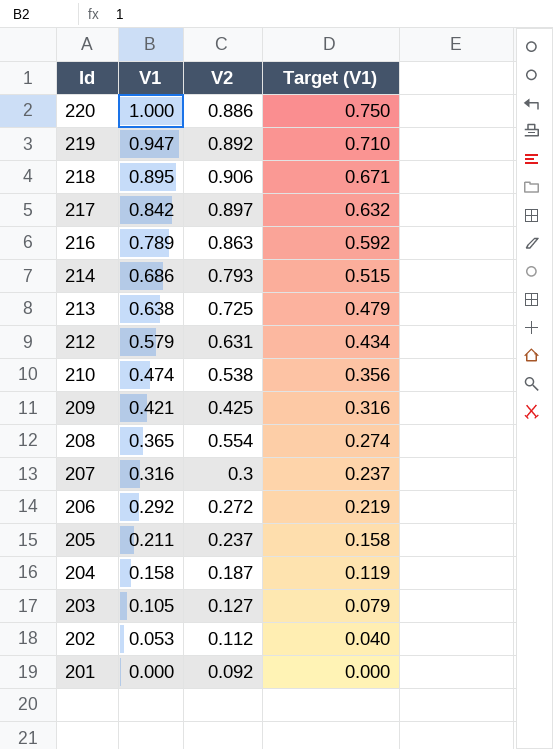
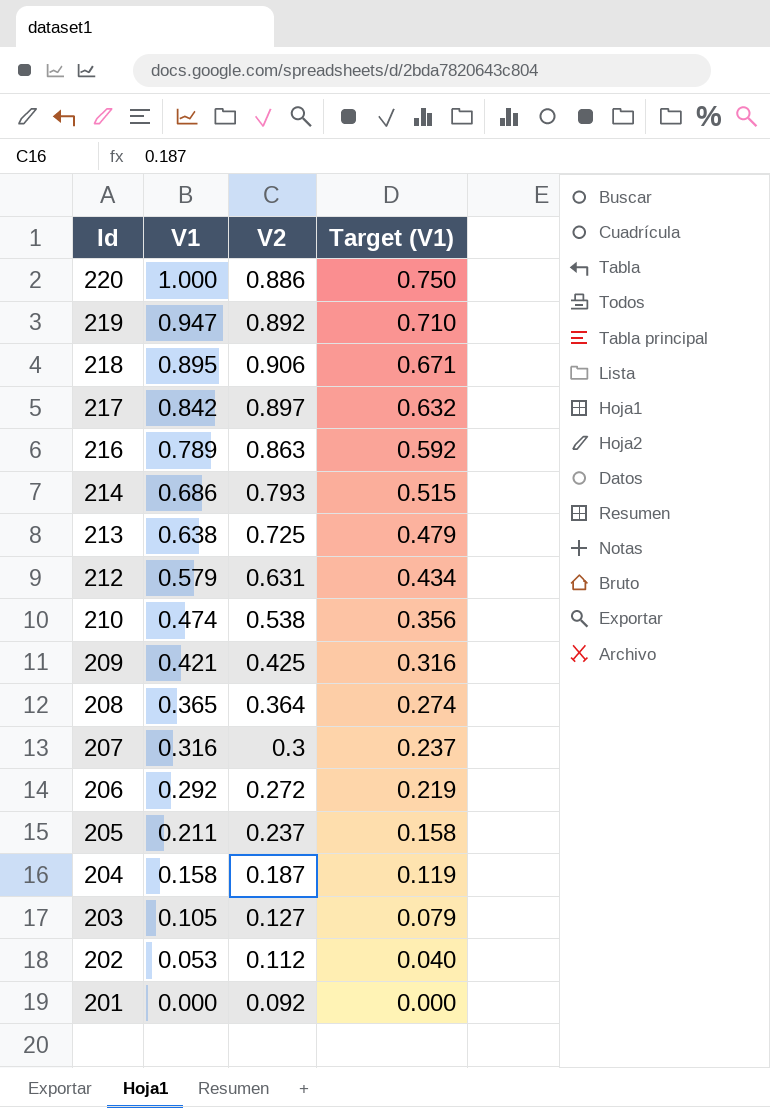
208 | V2: 0.554 -> 0.364

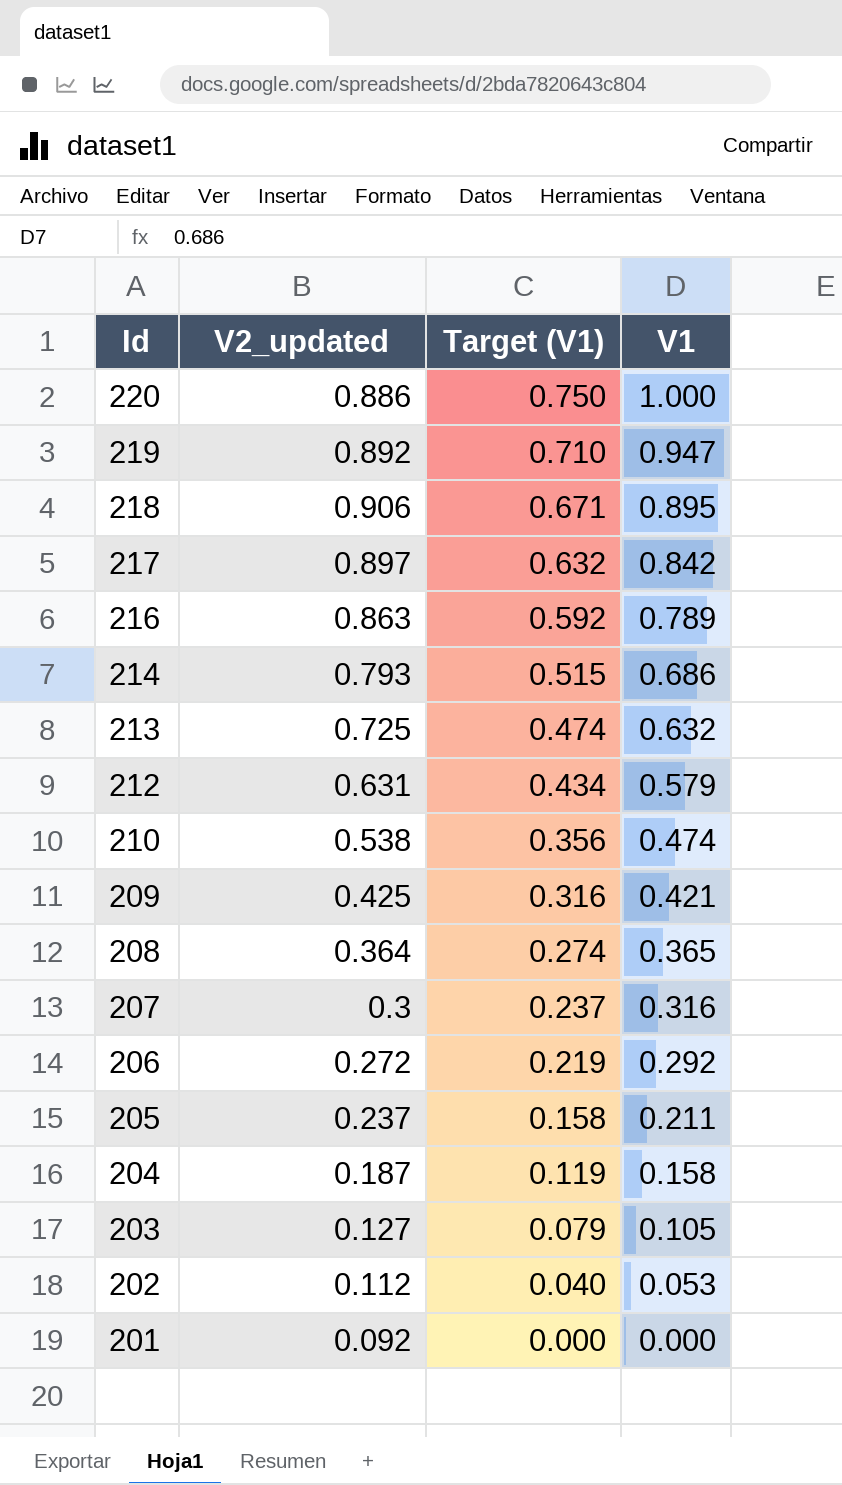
column name: V2 -> V2_updated
column V1 | position: 2 -> 4
213 | Target (V1): 0.479 -> 0.474
213 | V1: 0.638 -> 0.632

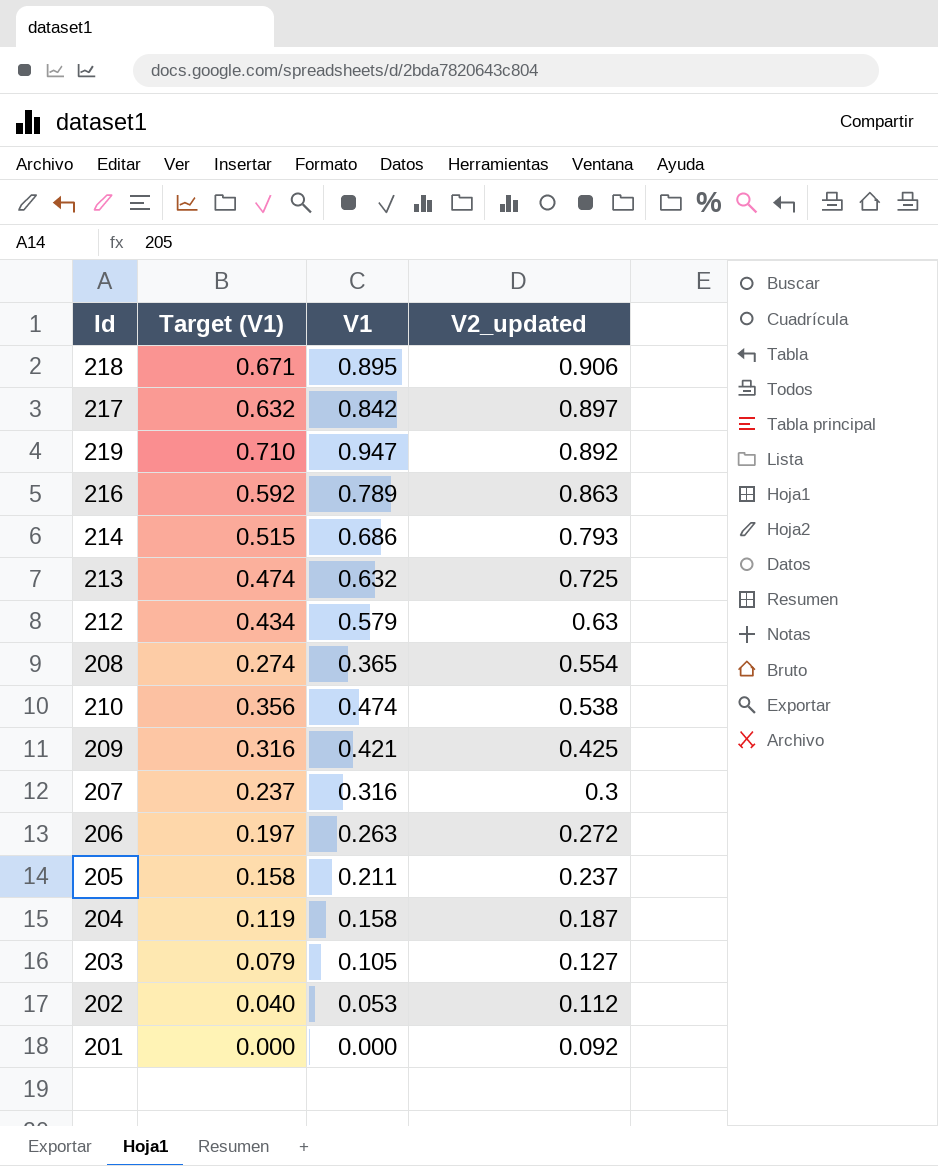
row order: Id descending -> V2_updated descending
column V2_updated | position: 2 -> 4
row 220: 0.886 | 0.750 | 1.000 -> none
212 | V2_updated: 0.631 -> 0.63
208 | V2_updated: 0.364 -> 0.554
206 | Target (V1): 0.219 -> 0.197
206 | V1: 0.292 -> 0.263

